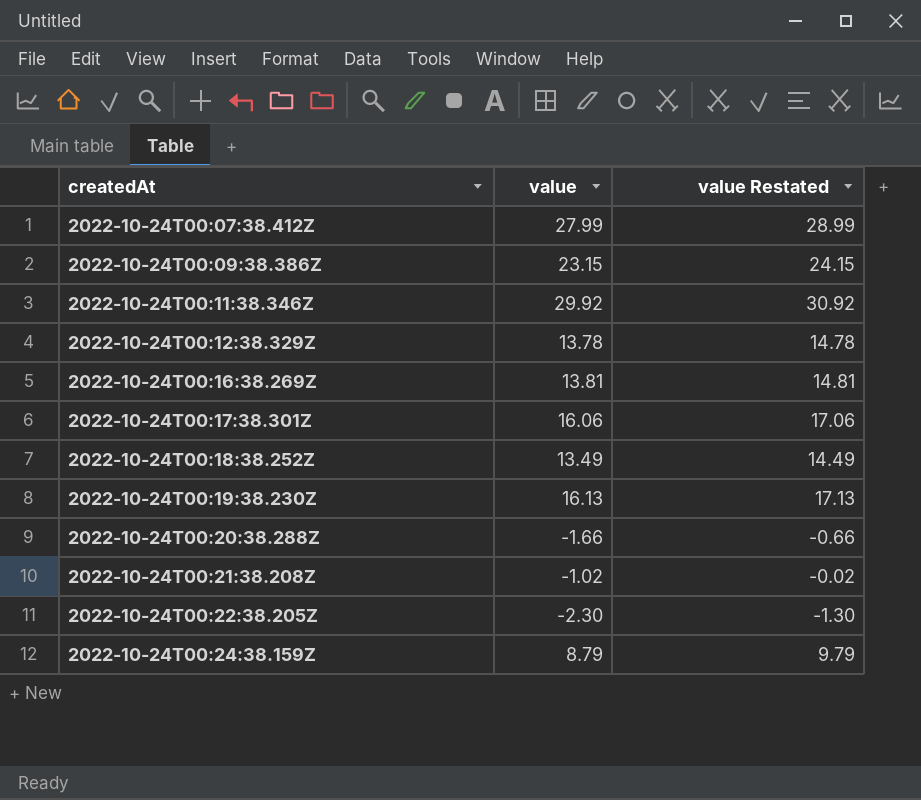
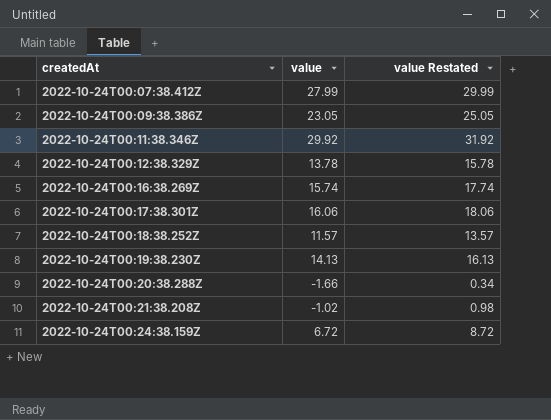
column value Restated | formula: [value] + 1 -> [value] + 2
row 2022-10-24T00:22:38.205Z: -2.30 | -1.30 -> none
2022-10-24T00:09:38.386Z | value: 23.15 -> 23.05
2022-10-24T00:16:38.269Z | value: 13.81 -> 15.74
2022-10-24T00:18:38.252Z | value: 13.49 -> 11.57
2022-10-24T00:19:38.230Z | value: 16.13 -> 14.13
2022-10-24T00:24:38.159Z | value: 8.79 -> 6.72

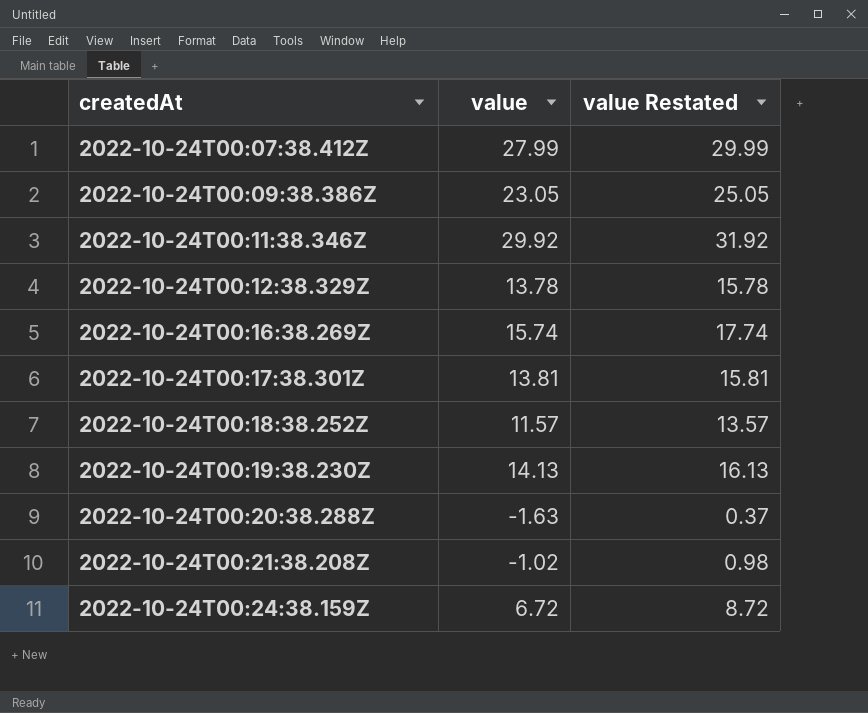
2022-10-24T00:17:38.301Z | value: 16.06 -> 13.81
2022-10-24T00:17:38.301Z | value Restated: 18.06 -> 15.81
2022-10-24T00:20:38.288Z | value: -1.66 -> -1.63
2022-10-24T00:20:38.288Z | value Restated: 0.34 -> 0.37

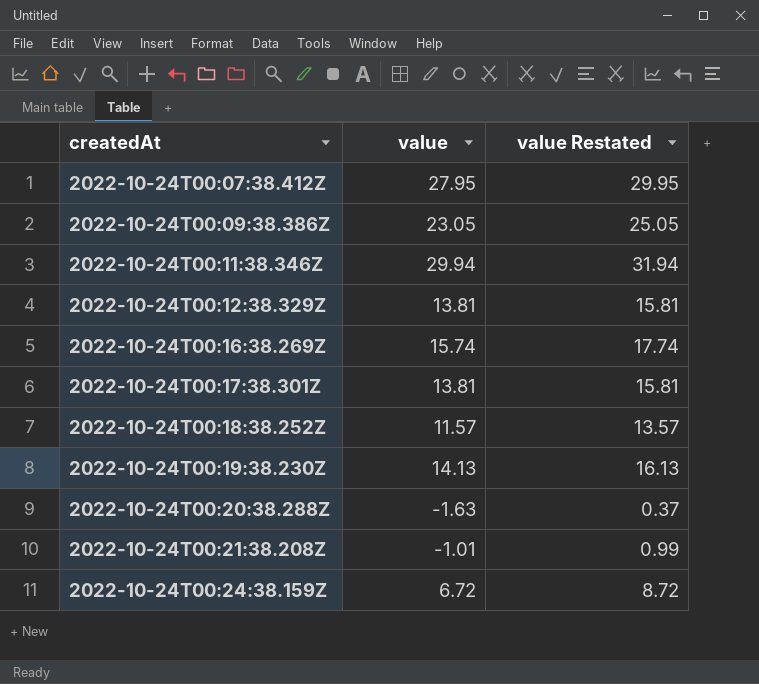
2022-10-24T00:07:38.412Z | value: 27.99 -> 27.95
2022-10-24T00:07:38.412Z | value Restated: 29.99 -> 29.95
2022-10-24T00:11:38.346Z | value: 29.92 -> 29.94
2022-10-24T00:11:38.346Z | value Restated: 31.92 -> 31.94
2022-10-24T00:12:38.329Z | value: 13.78 -> 13.81
2022-10-24T00:12:38.329Z | value Restated: 15.78 -> 15.81
2022-10-24T00:21:38.208Z | value: -1.02 -> -1.01
2022-10-24T00:21:38.208Z | value Restated: 0.98 -> 0.99

